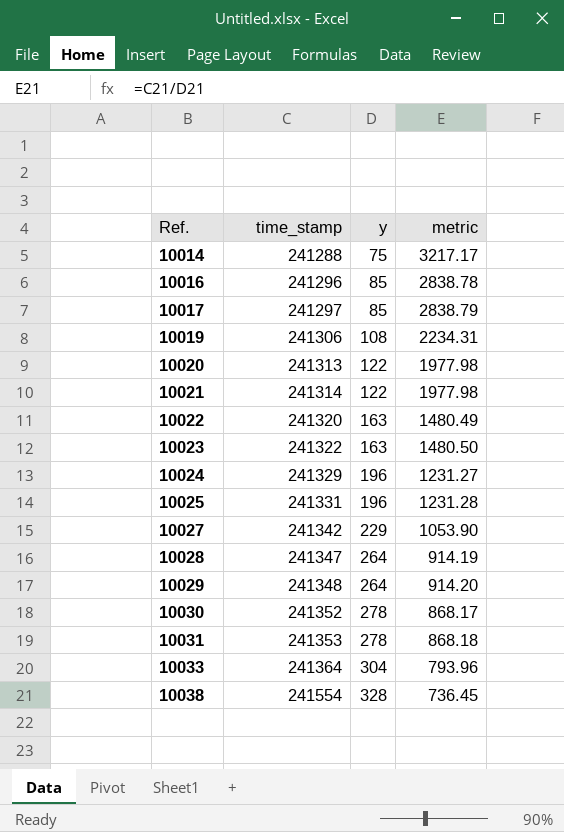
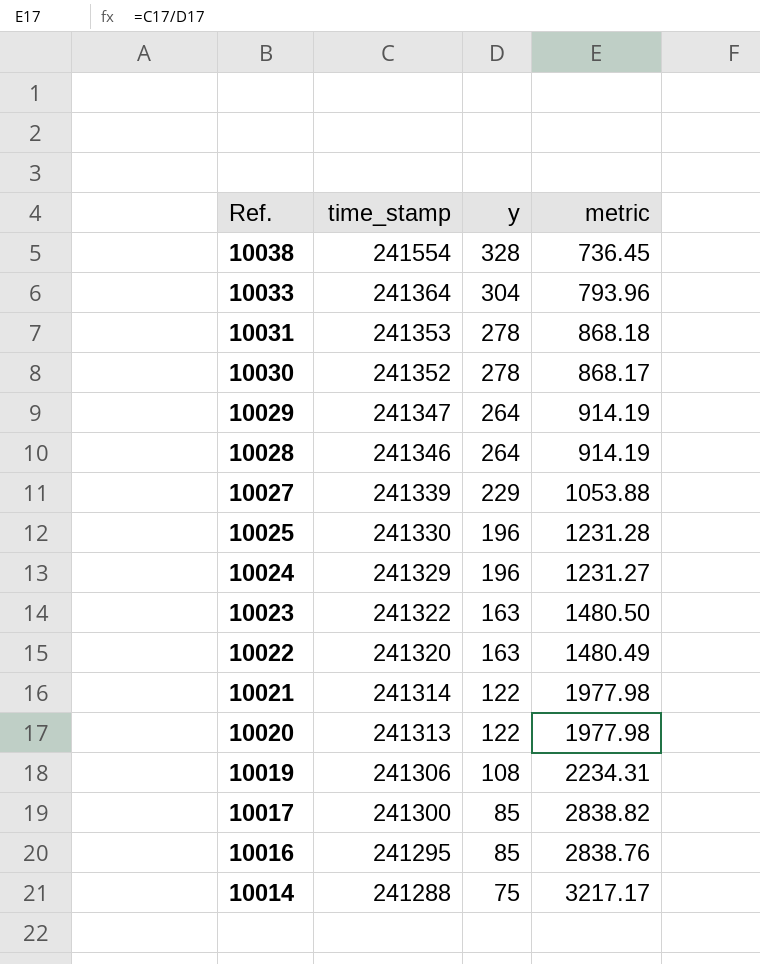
row order: Ref. ascending -> Ref. descending
10029 | time_stamp: 241348 -> 241347
10029 | metric: 914.20 -> 914.19
10028 | time_stamp: 241347 -> 241346
10027 | time_stamp: 241342 -> 241339
10027 | metric: 1053.90 -> 1053.88
10025 | time_stamp: 241331 -> 241330
10017 | time_stamp: 241297 -> 241300
10017 | metric: 2838.79 -> 2838.82
10016 | time_stamp: 241296 -> 241295
10016 | metric: 2838.78 -> 2838.76

